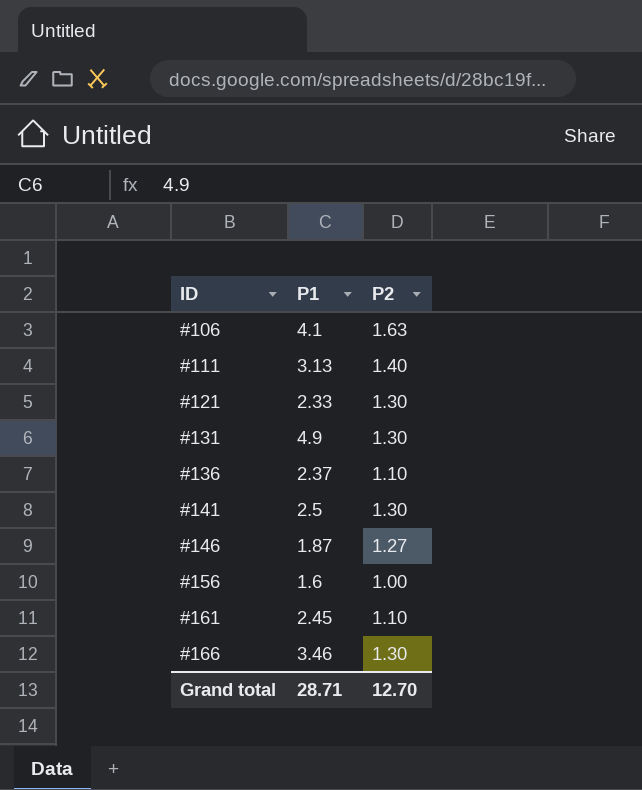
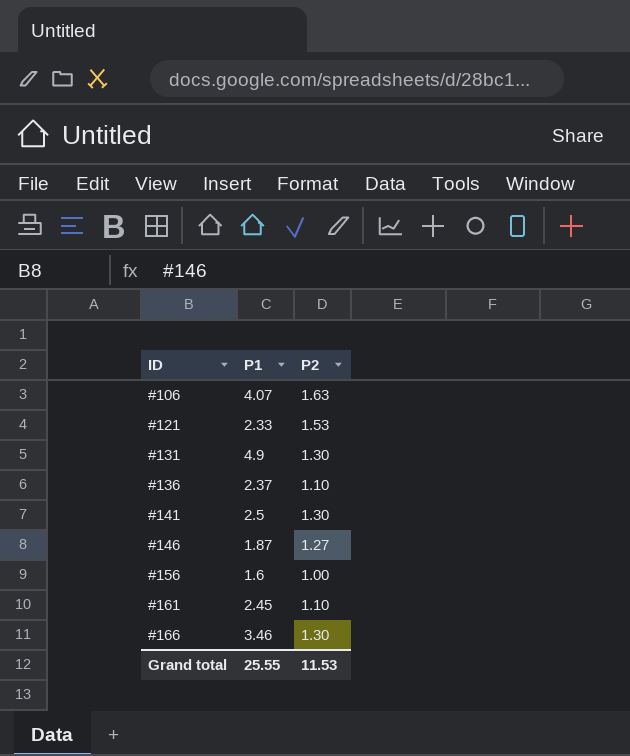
row #111: 3.13 | 1.40 -> none
#106 | P1: 4.1 -> 4.07
#121 | P2: 1.30 -> 1.53
Grand total | P1: 28.71 -> 25.55
Grand total | P2: 12.70 -> 11.53

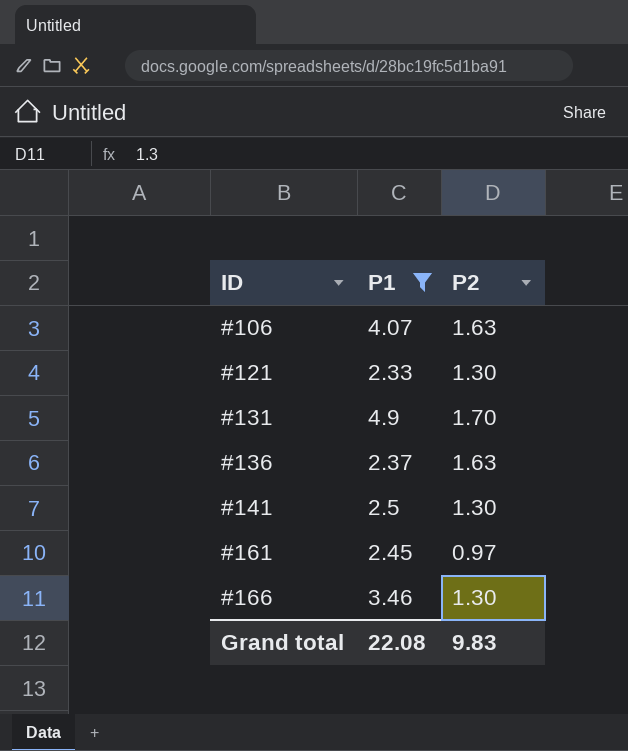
filter: none -> P1 >= 2.33
#121 | P2: 1.53 -> 1.30
#131 | P2: 1.30 -> 1.70
#136 | P2: 1.10 -> 1.63
#161 | P2: 1.10 -> 0.97
Grand total | P1: 25.55 -> 22.08
Grand total | P2: 11.53 -> 9.83

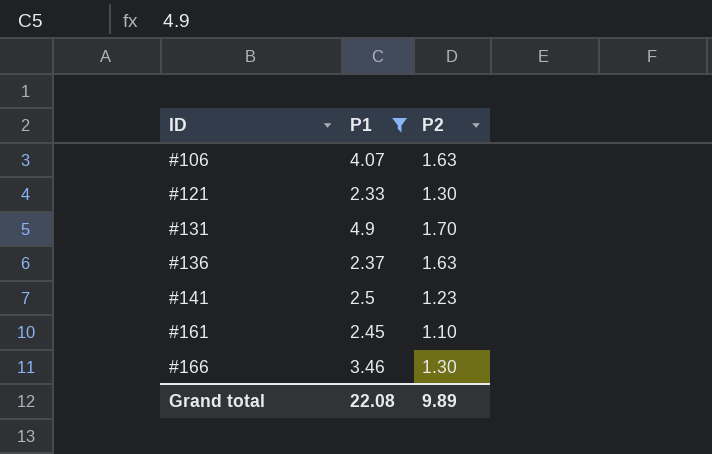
#141 | P2: 1.30 -> 1.23
#161 | P2: 0.97 -> 1.10
Grand total | P2: 9.83 -> 9.89

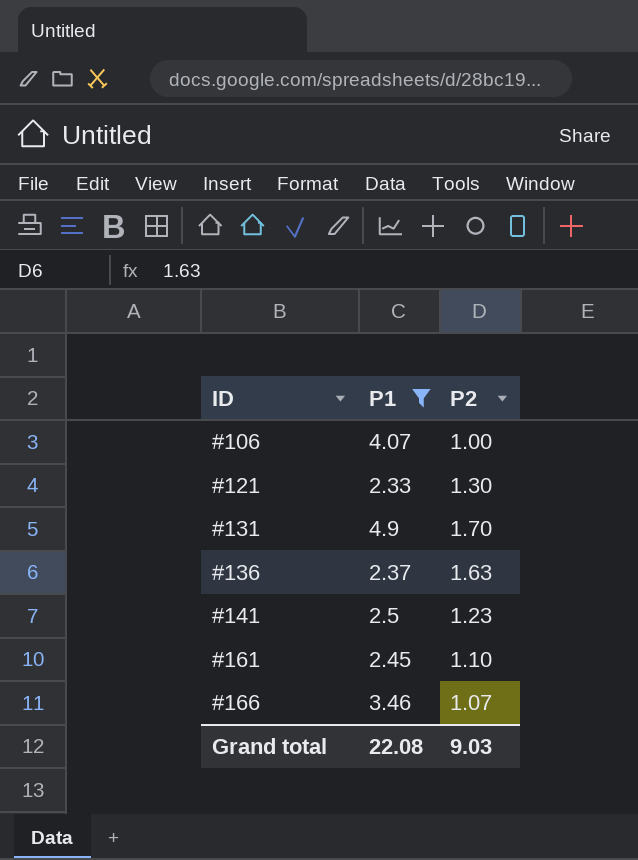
#106 | P2: 1.63 -> 1.00
#166 | P2: 1.30 -> 1.07
Grand total | P2: 9.89 -> 9.03

